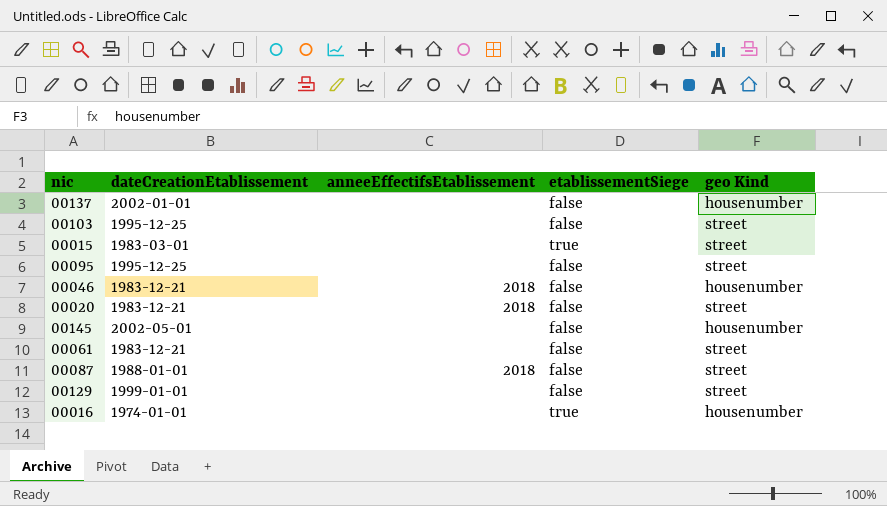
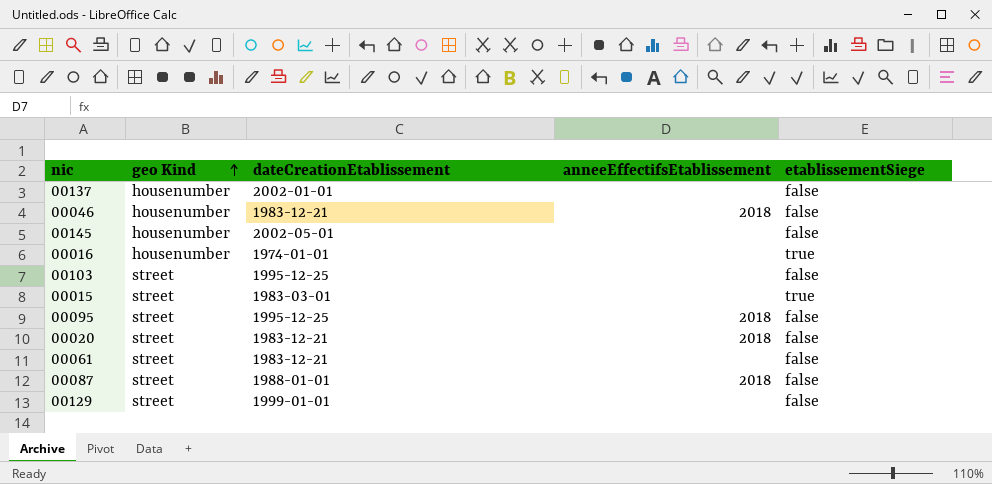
row order: none -> geo Kind ascending
column geo Kind | position: 5 -> 2
00095 | anneeEffectifsEtablissement: none -> 2018

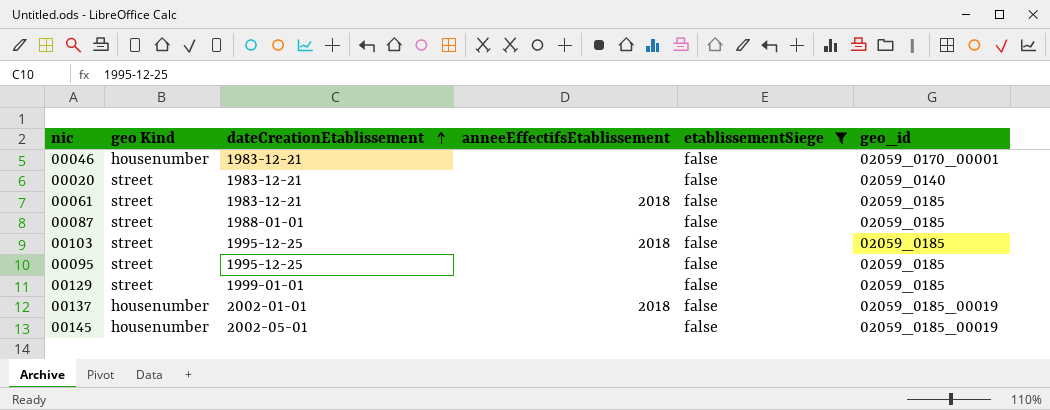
filter: none -> etablissementSiege = false
row order: geo Kind ascending -> dateCreationEtablissement ascending
column geo_id | position: none -> 6
00046 | anneeEffectifsEtablissement: 2018 -> none
00020 | anneeEffectifsEtablissement: 2018 -> none
00061 | anneeEffectifsEtablissement: none -> 2018
00087 | anneeEffectifsEtablissement: 2018 -> none
00103 | anneeEffectifsEtablissement: none -> 2018
00095 | anneeEffectifsEtablissement: 2018 -> none
00137 | anneeEffectifsEtablissement: none -> 2018

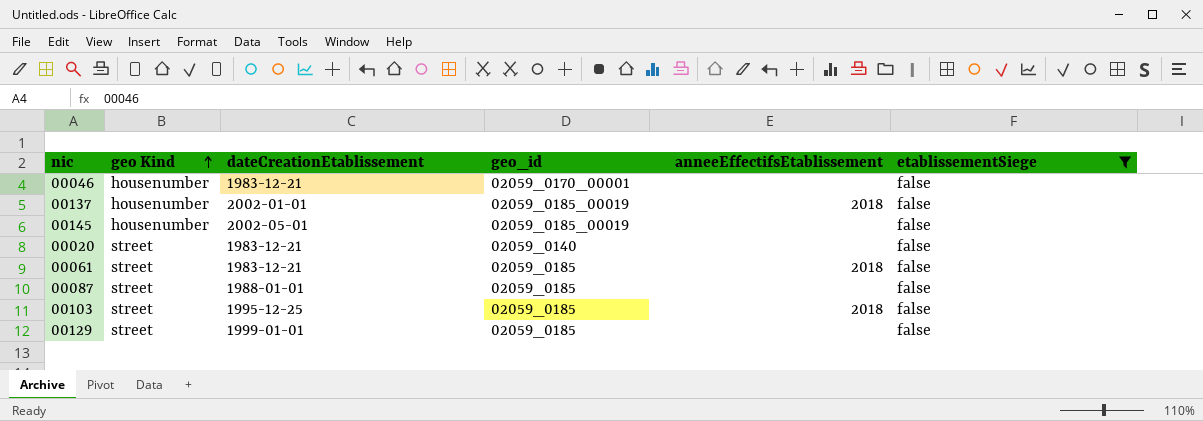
row order: dateCreationEtablissement ascending -> geo Kind ascending
column geo_id | position: 6 -> 4
row 00095: street | 1995-12-25 | none | false | 02059_0185 -> none

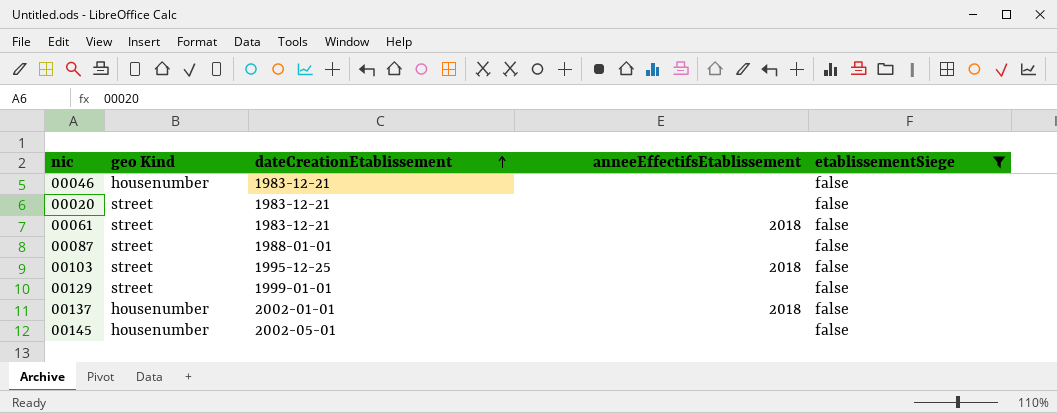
row order: geo Kind ascending -> dateCreationEtablissement ascending
column geo_id | position: 4 -> none

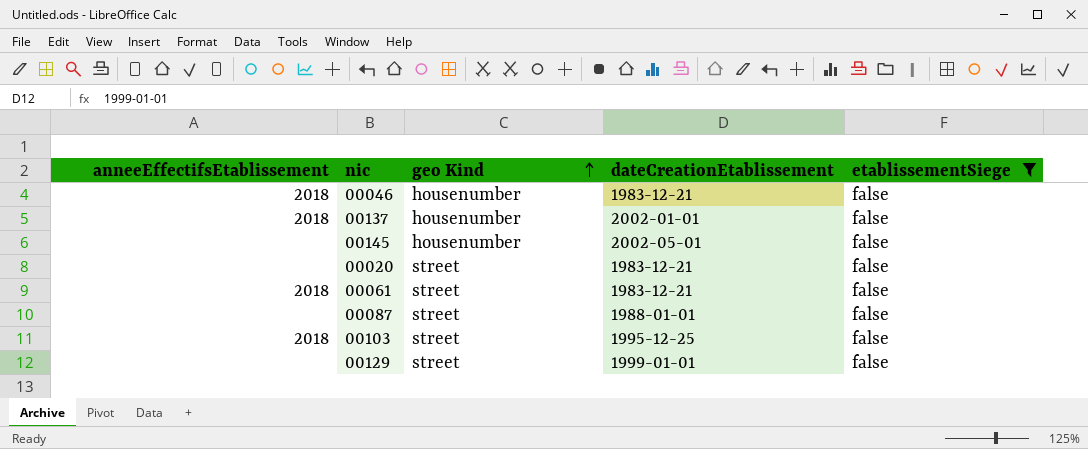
row order: dateCreationEtablissement ascending -> geo Kind ascending
column anneeEffectifsEtablissement | position: 4 -> 1
00046 | anneeEffectifsEtablissement: none -> 2018

